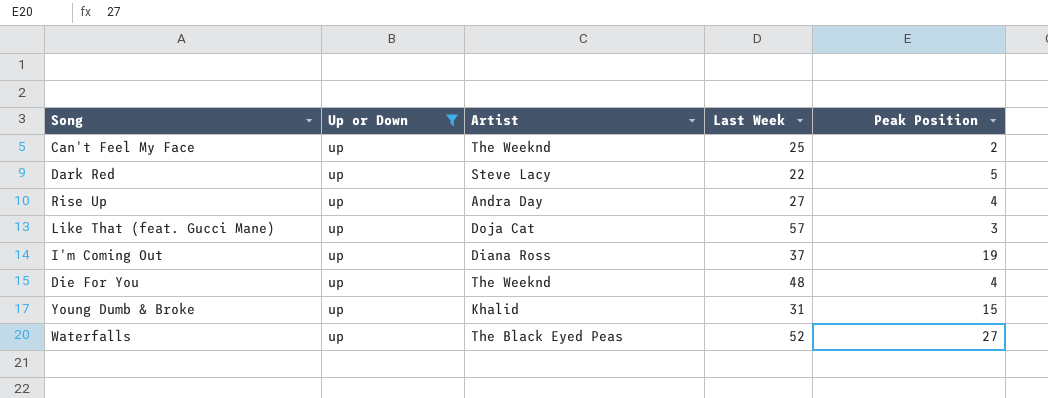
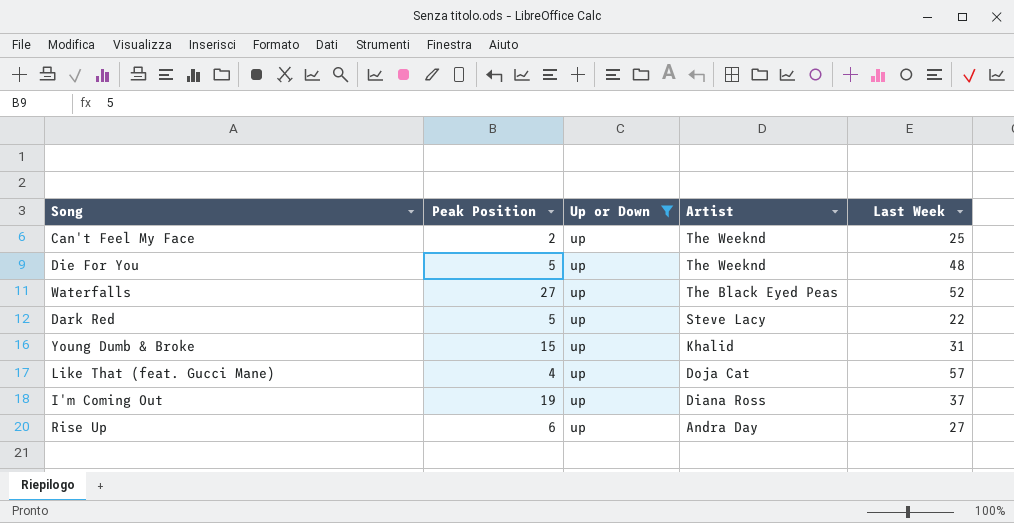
row order: none -> Artist descending
column Peak Position | position: 5 -> 2
Die For You | Peak Position: 4 -> 5
Like That (feat. Gucci Mane) | Peak Position: 3 -> 4
Rise Up | Peak Position: 4 -> 6

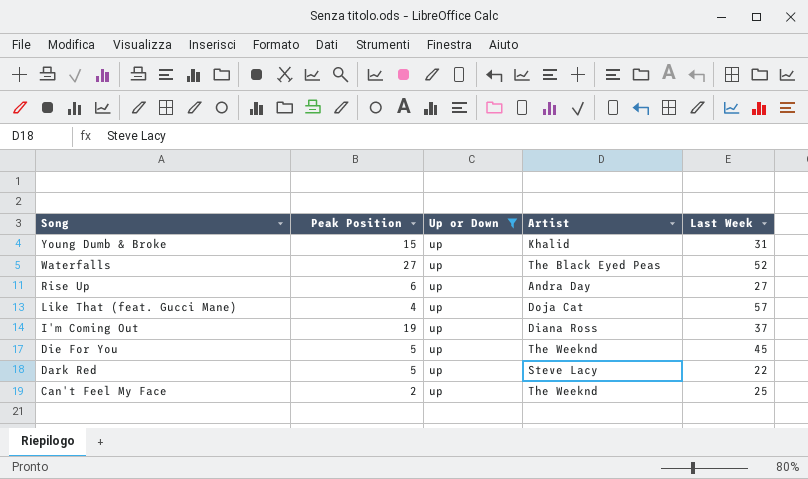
row order: Artist descending -> Song descending
Die For You | Last Week: 48 -> 45

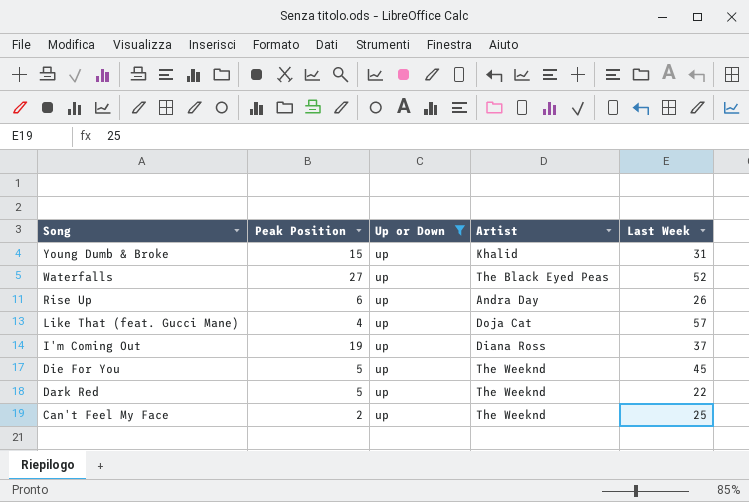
Rise Up | Last Week: 27 -> 26
Dark Red | Artist: Steve Lacy -> The Weeknd

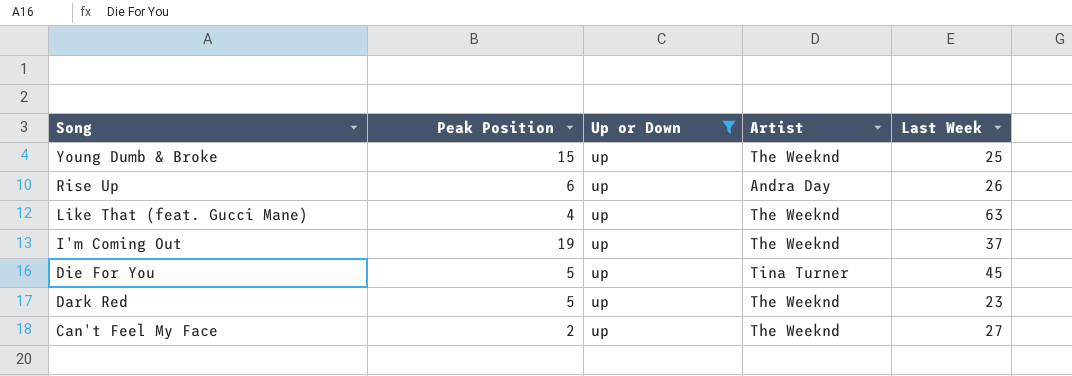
row Waterfalls: 27 | up | The Black Eyed Peas | 52 -> none
Young Dumb & Broke | Artist: Khalid -> The Weeknd
Young Dumb & Broke | Last Week: 31 -> 25
Like That (feat. Gucci Mane) | Artist: Doja Cat -> The Weeknd
Like That (feat. Gucci Mane) | Last Week: 57 -> 63
I'm Coming Out | Artist: Diana Ross -> The Weeknd
Die For You | Artist: The Weeknd -> Tina Turner
Dark Red | Last Week: 22 -> 23
Can't Feel My Face | Last Week: 25 -> 27

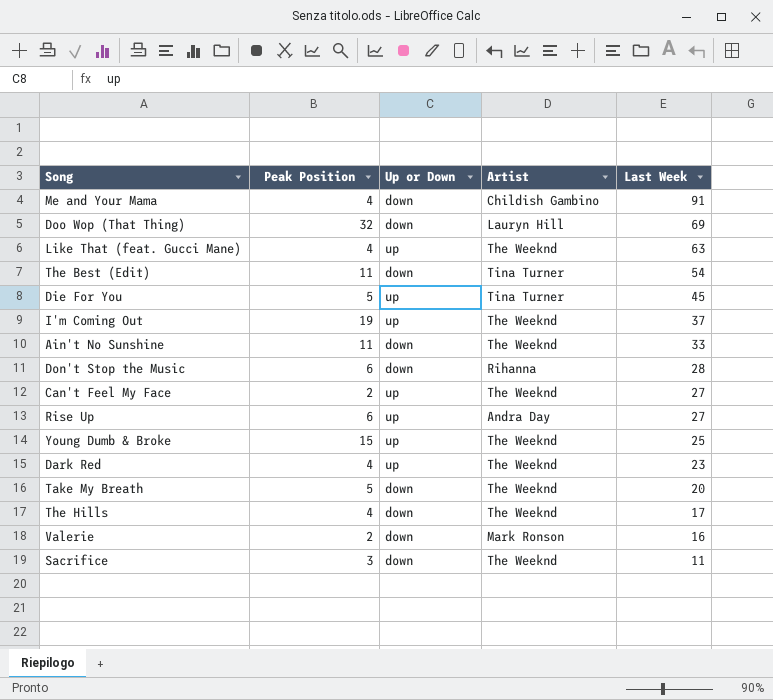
filter: Up or Down = up -> none
row order: Song descending -> Last Week descending
Rise Up | Last Week: 26 -> 27
Dark Red | Peak Position: 5 -> 4

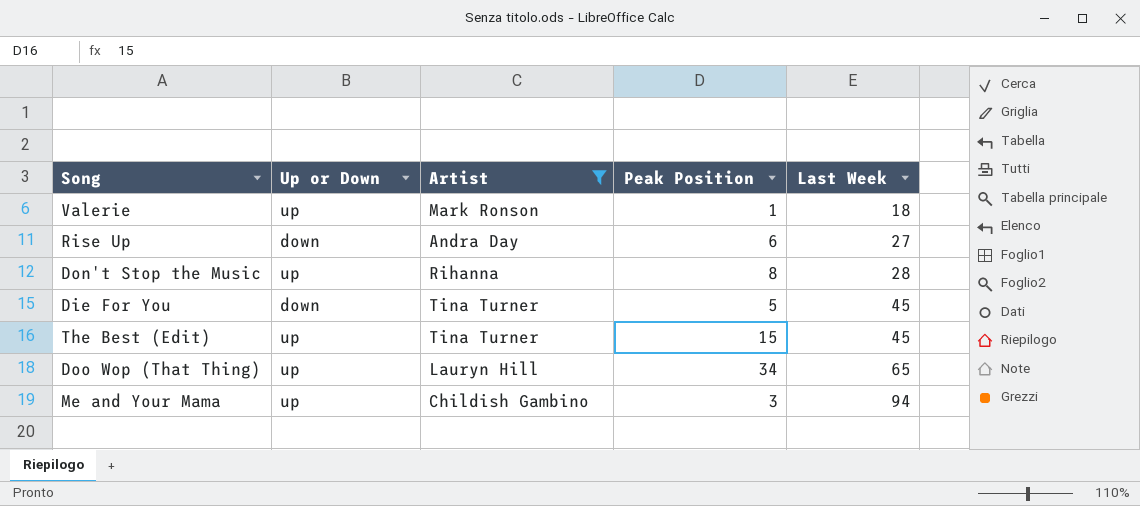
filter: none -> Artist != The Weeknd
row order: Last Week descending -> Last Week ascending
column Peak Position | position: 2 -> 4
Valerie | Up or Down: down -> up
Valerie | Peak Position: 2 -> 1
Valerie | Last Week: 16 -> 18
Rise Up | Up or Down: up -> down
Don't Stop the Music | Up or Down: down -> up
Don't Stop the Music | Peak Position: 6 -> 8
Die For You | Up or Down: up -> down
The Best (Edit) | Up or Down: down -> up
The Best (Edit) | Peak Position: 11 -> 15
The Best (Edit) | Last Week: 54 -> 45
Doo Wop (That Thing) | Up or Down: down -> up
Doo Wop (That Thing) | Peak Position: 32 -> 34
Doo Wop (That Thing) | Last Week: 69 -> 65
Me and Your Mama | Up or Down: down -> up
Me and Your Mama | Peak Position: 4 -> 3
Me and Your Mama | Last Week: 91 -> 94

